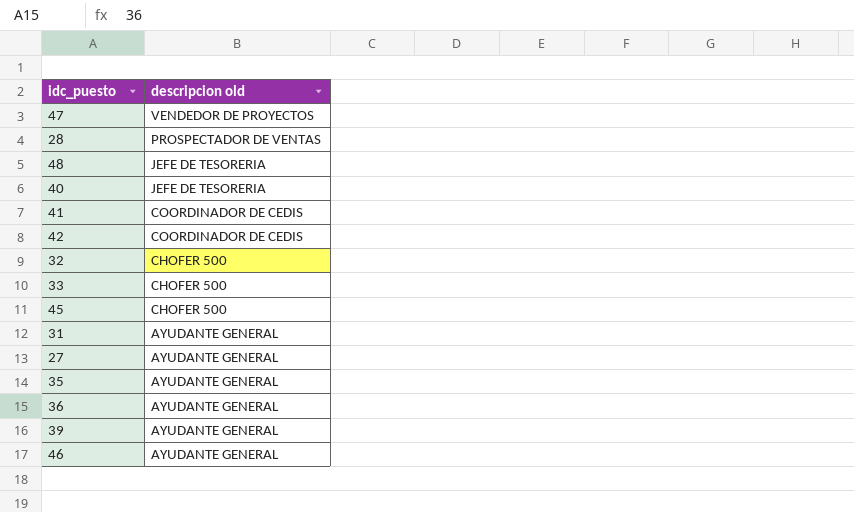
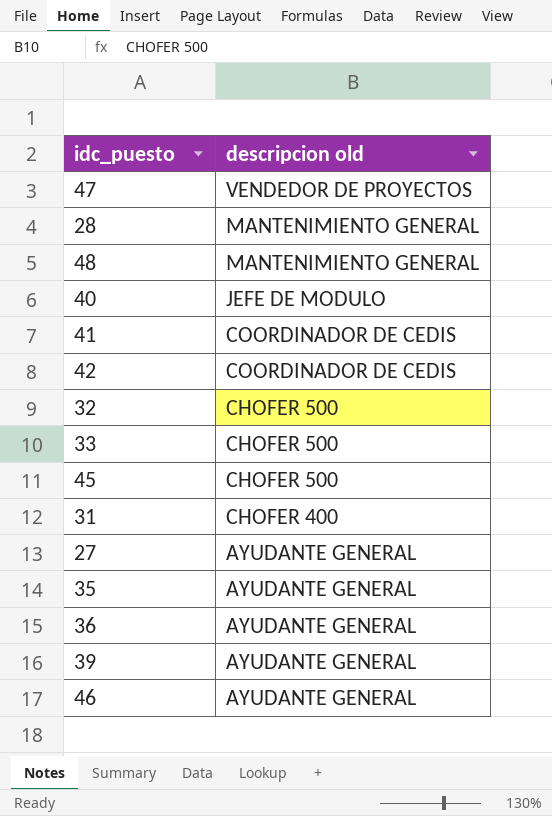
28 | descripcion old: PROSPECTADOR DE VENTAS -> MANTENIMIENTO GENERAL
48 | descripcion old: JEFE DE TESORERIA -> MANTENIMIENTO GENERAL
40 | descripcion old: JEFE DE TESORERIA -> JEFE DE MODULO
31 | descripcion old: AYUDANTE GENERAL -> CHOFER 400

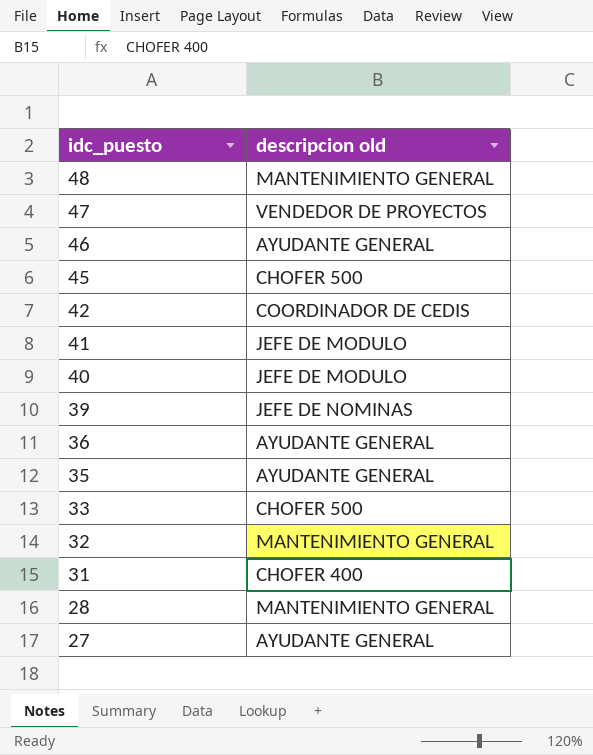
row order: descripcion old descending -> idc_puesto descending
41 | descripcion old: COORDINADOR DE CEDIS -> JEFE DE MODULO
39 | descripcion old: AYUDANTE GENERAL -> JEFE DE NOMINAS
32 | descripcion old: CHOFER 500 -> MANTENIMIENTO GENERAL

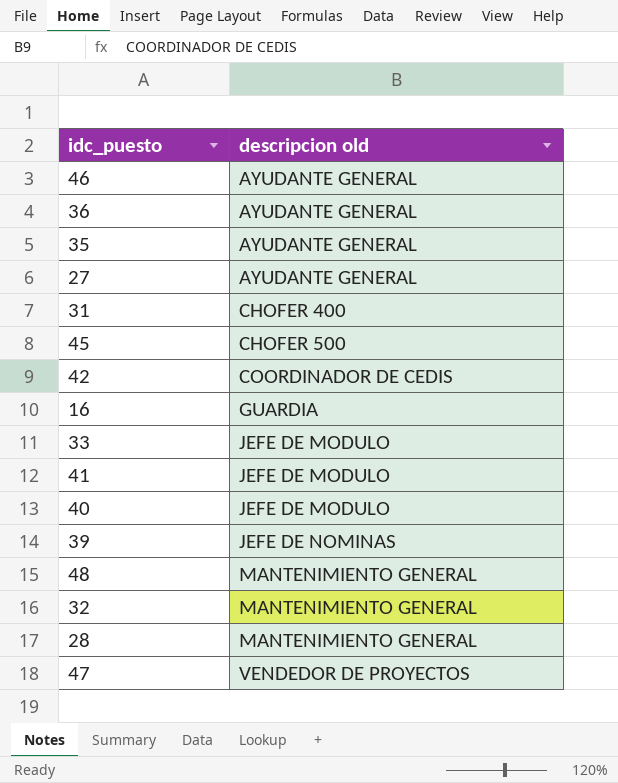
row order: idc_puesto descending -> descripcion old ascending
row 16: none -> GUARDIA
33 | descripcion old: CHOFER 500 -> JEFE DE MODULO

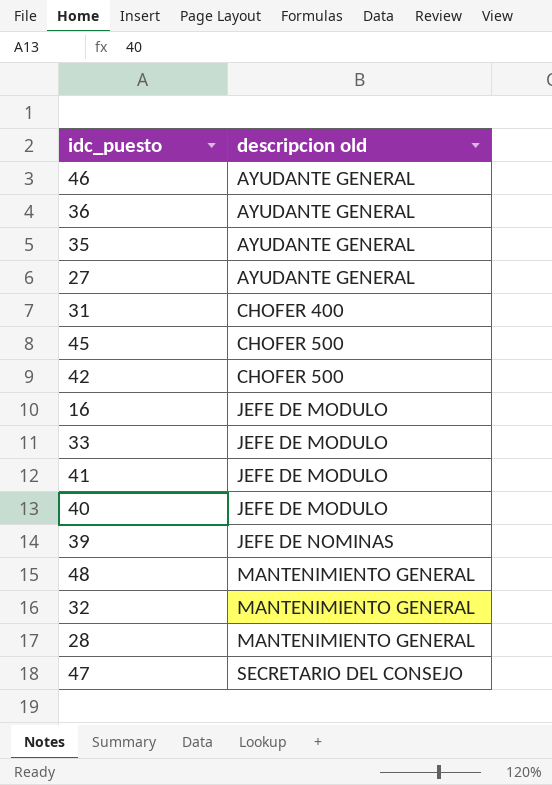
42 | descripcion old: COORDINADOR DE CEDIS -> CHOFER 500
16 | descripcion old: GUARDIA -> JEFE DE MODULO
47 | descripcion old: VENDEDOR DE PROYECTOS -> SECRETARIO DEL CONSEJO

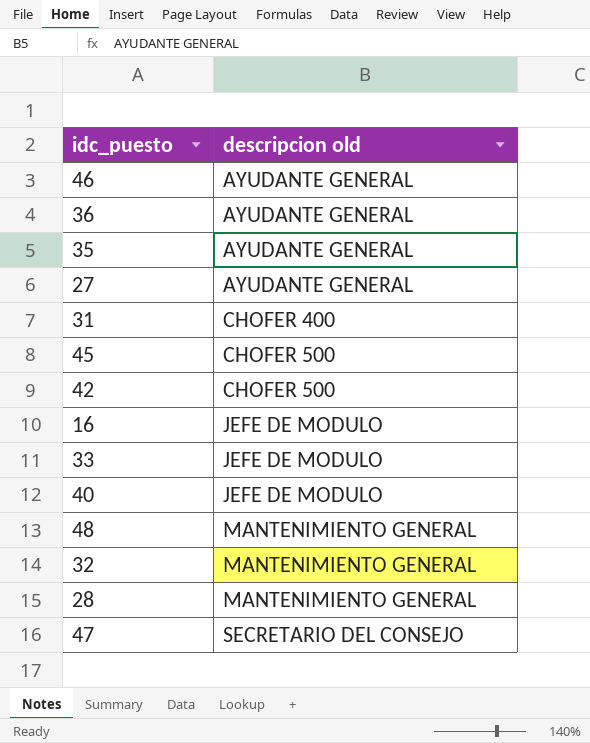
row 41: JEFE DE MODULO -> none
row 39: JEFE DE NOMINAS -> none

